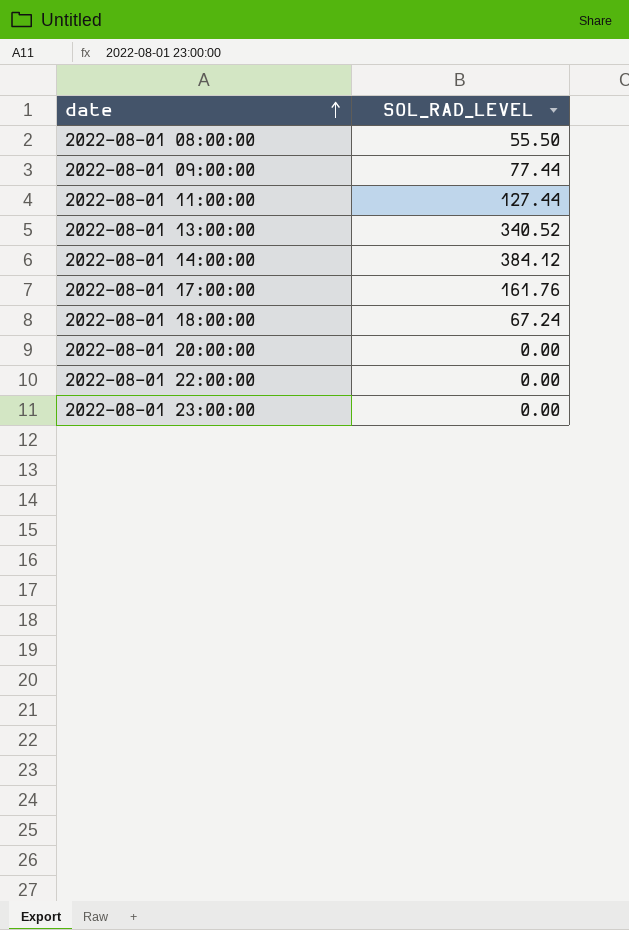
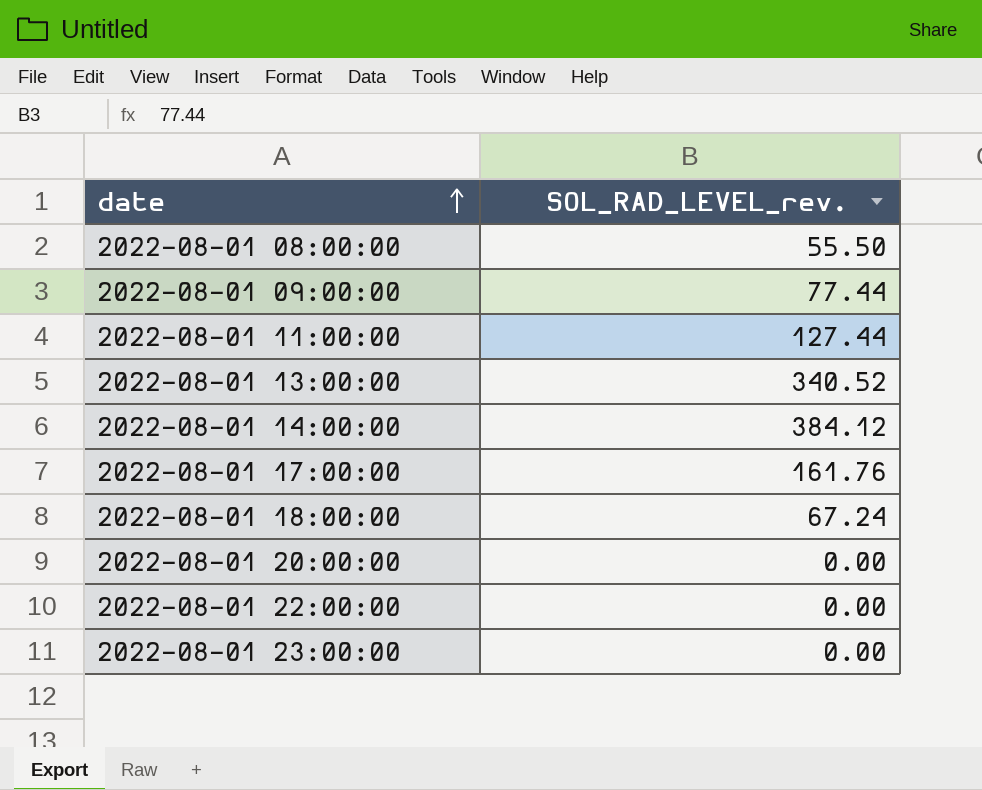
column name: SOL_RAD_LEVEL -> SOL_RAD_LEVEL_rev.

